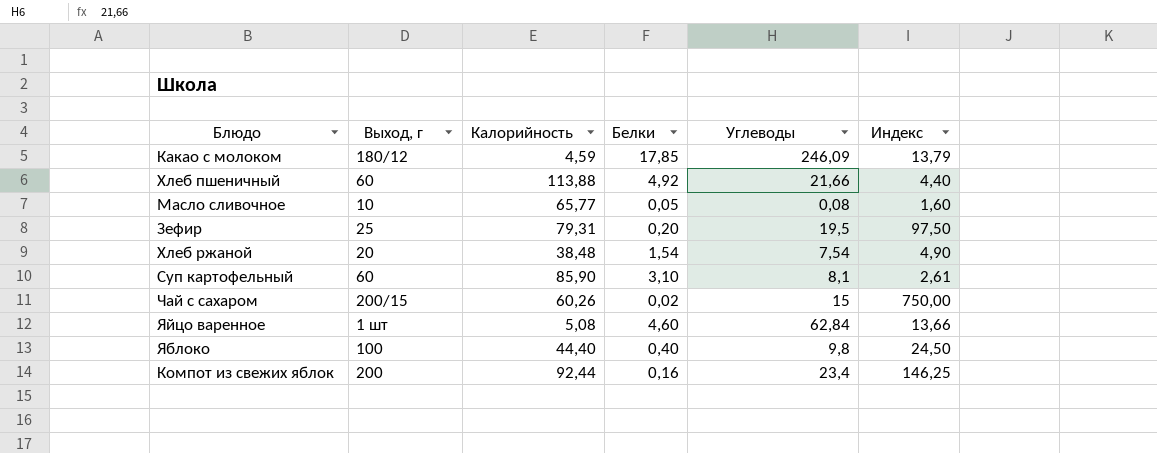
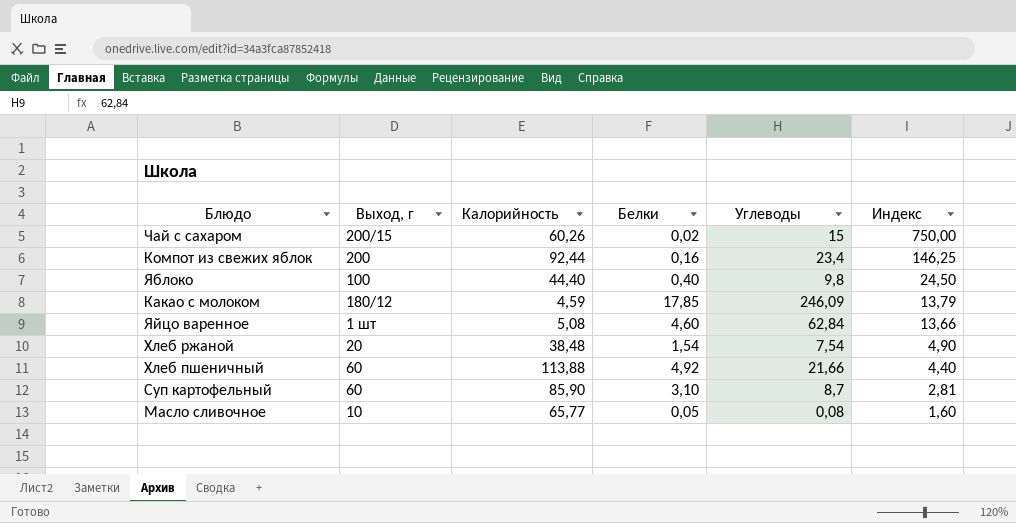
row order: none -> Индекс descending
row Зефир: 25 | 79,31 | 0,20 | 19,5 | 97,50 -> none
Суп картофельный | Углеводы: 8,1 -> 8,7
Суп картофельный | Индекс: 2,61 -> 2,81

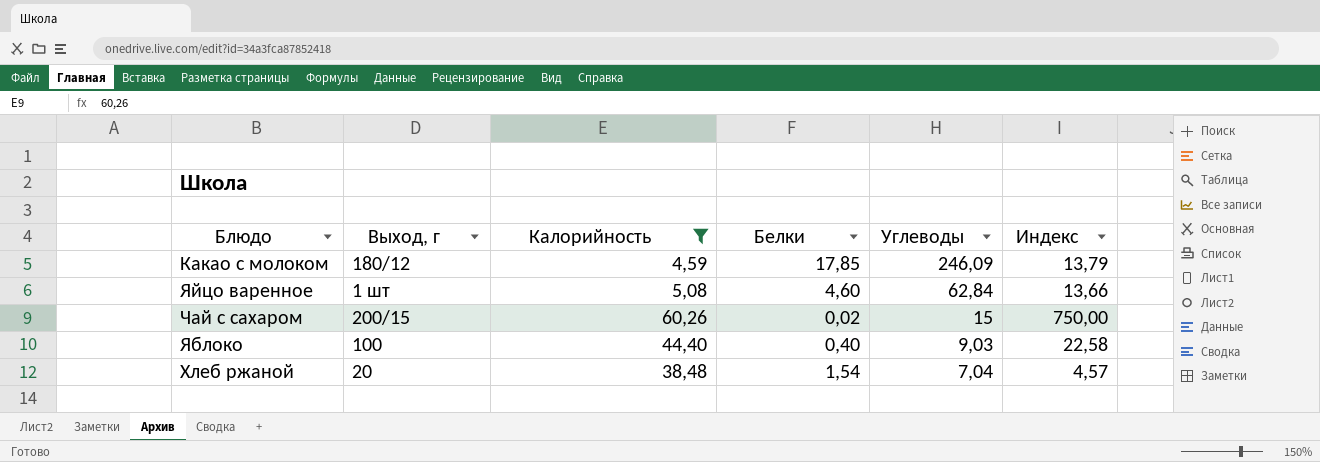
filter: none -> Калорийность <= 60,26
row order: Индекс descending -> Углеводы descending
Яблоко | Углеводы: 9,8 -> 9,03
Яблоко | Индекс: 24,50 -> 22,58
Хлеб ржаной | Углеводы: 7,54 -> 7,04
Хлеб ржаной | Индекс: 4,90 -> 4,57

